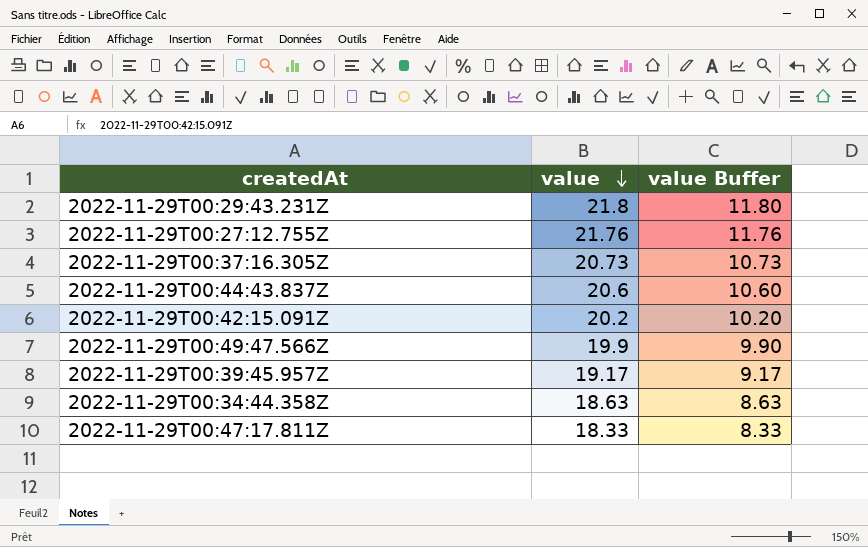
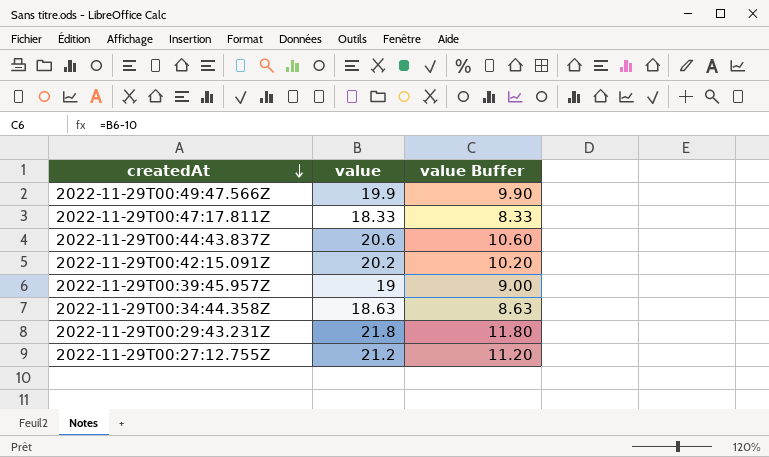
row order: value descending -> createdAt descending
row 2022-11-29T00:37:16.305Z: 20.73 | 10.73 -> none
2022-11-29T00:39:45.957Z | value: 19.17 -> 19
2022-11-29T00:39:45.957Z | value Buffer: 9.17 -> 9.00
2022-11-29T00:27:12.755Z | value: 21.76 -> 21.2
2022-11-29T00:27:12.755Z | value Buffer: 11.76 -> 11.20

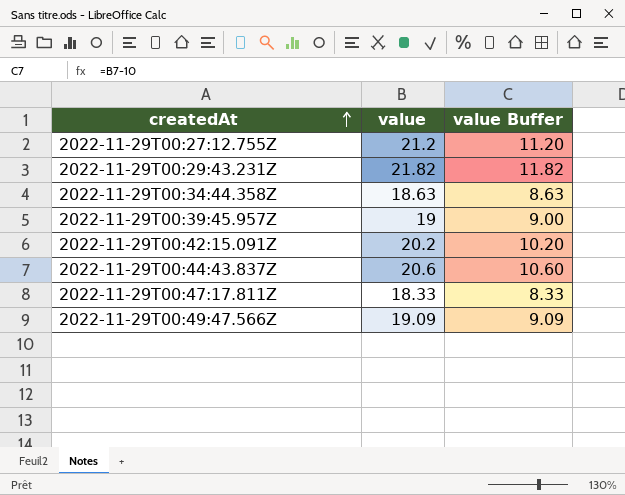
row order: createdAt descending -> createdAt ascending
2022-11-29T00:29:43.231Z | value: 21.8 -> 21.82
2022-11-29T00:29:43.231Z | value Buffer: 11.80 -> 11.82
2022-11-29T00:49:47.566Z | value: 19.9 -> 19.09
2022-11-29T00:49:47.566Z | value Buffer: 9.90 -> 9.09

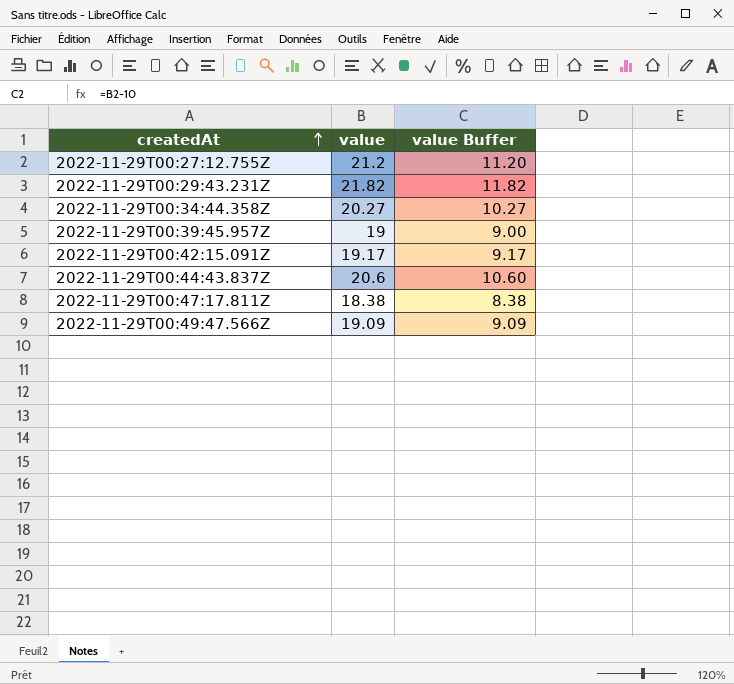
2022-11-29T00:34:44.358Z | value: 18.63 -> 20.27
2022-11-29T00:34:44.358Z | value Buffer: 8.63 -> 10.27
2022-11-29T00:42:15.091Z | value: 20.2 -> 19.17
2022-11-29T00:42:15.091Z | value Buffer: 10.20 -> 9.17
2022-11-29T00:47:17.811Z | value: 18.33 -> 18.38
2022-11-29T00:47:17.811Z | value Buffer: 8.33 -> 8.38

